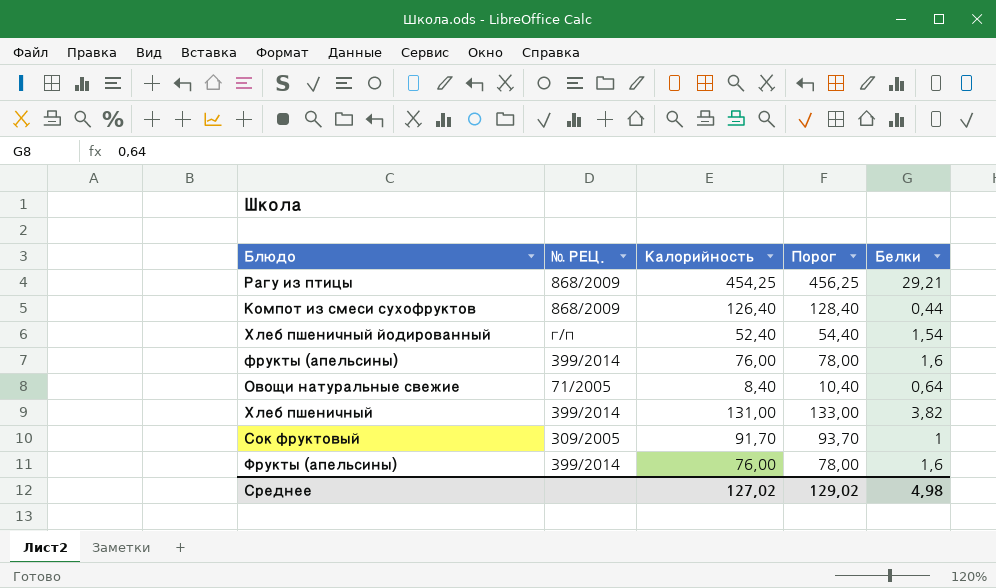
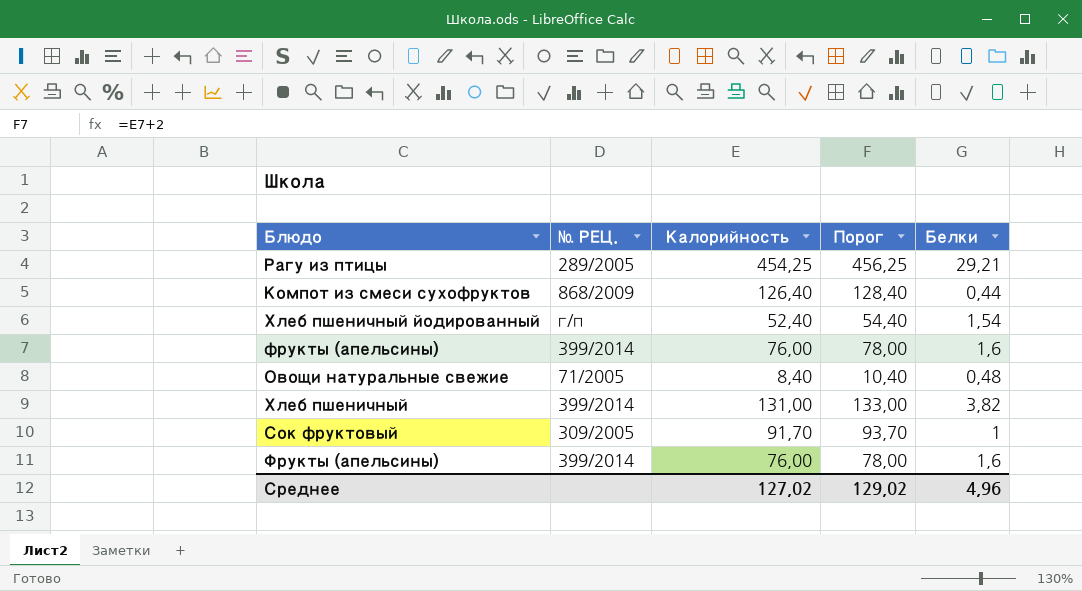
Рагу из птицы | № РЕЦ.: 868/2009 -> 289/2005
Овощи натуральные свежие | Белки: 0,64 -> 0,48
Среднее | Белки: 4,98 -> 4,96

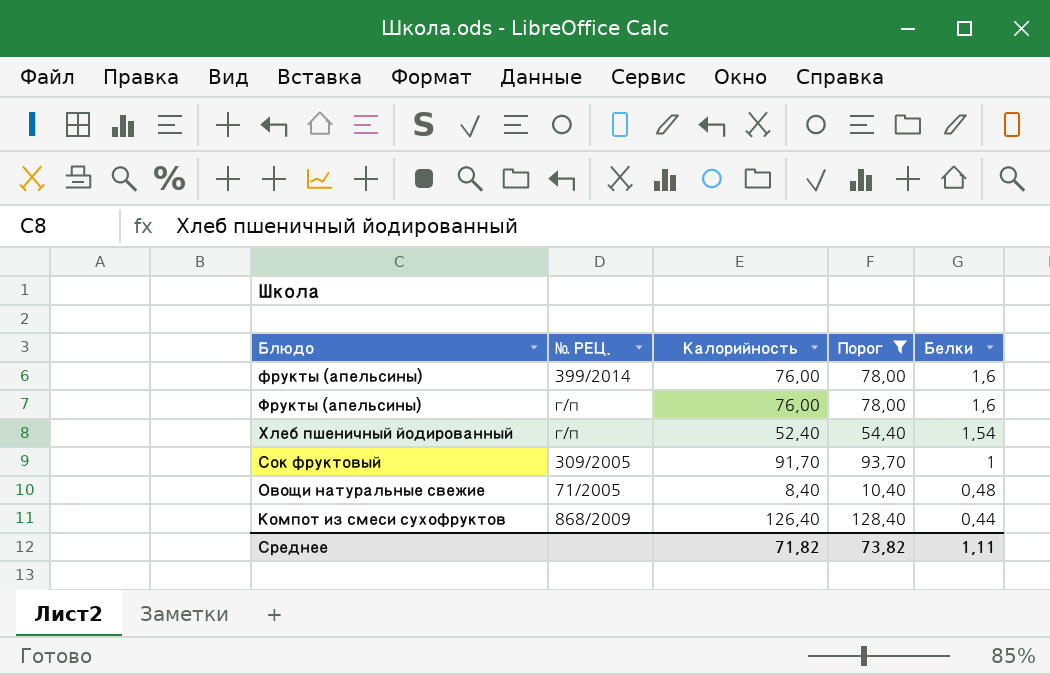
filter: none -> Порог <= 128,40
row order: none -> Белки descending
Фрукты (апельсины) | № РЕЦ.: 399/2014 -> г/п
Среднее | Калорийность: 127,02 -> 71,82
Среднее | Порог: 129,02 -> 73,82
Среднее | Белки: 4,96 -> 1,11

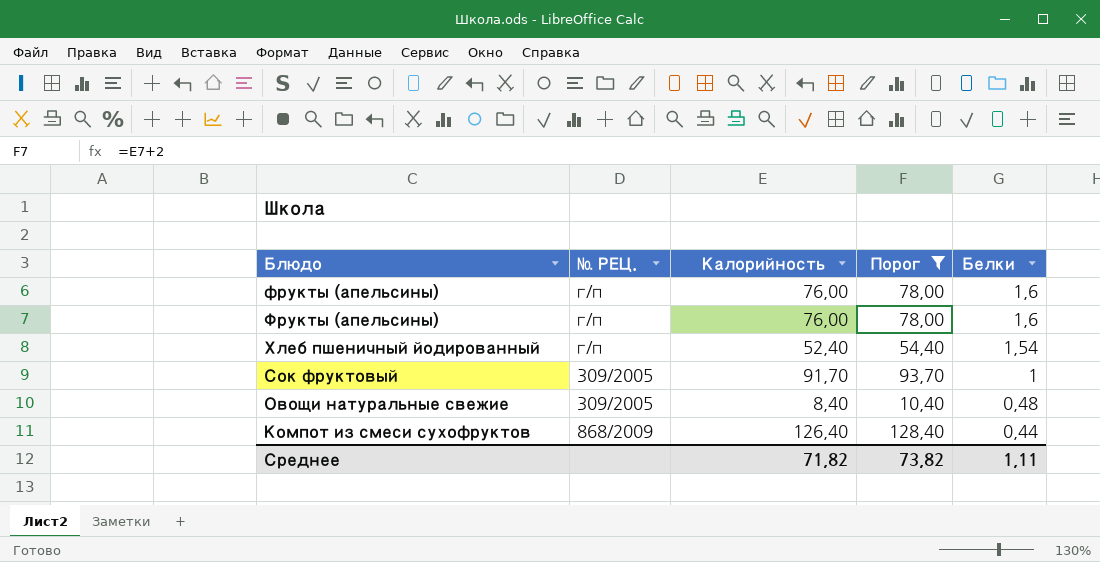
фрукты (апельсины) | № РЕЦ.: 399/2014 -> г/п
Овощи натуральные свежие | № РЕЦ.: 71/2005 -> 309/2005

